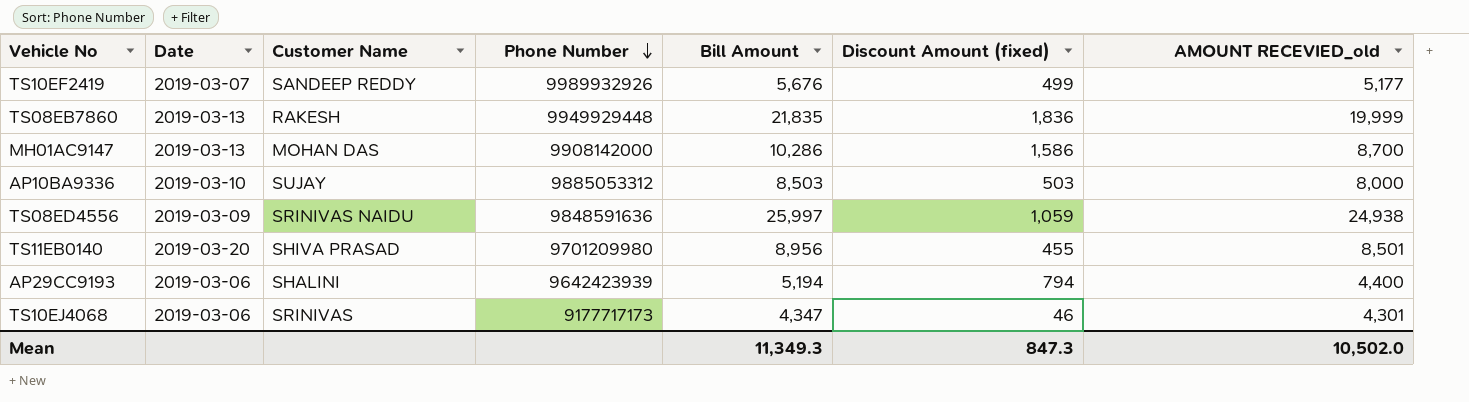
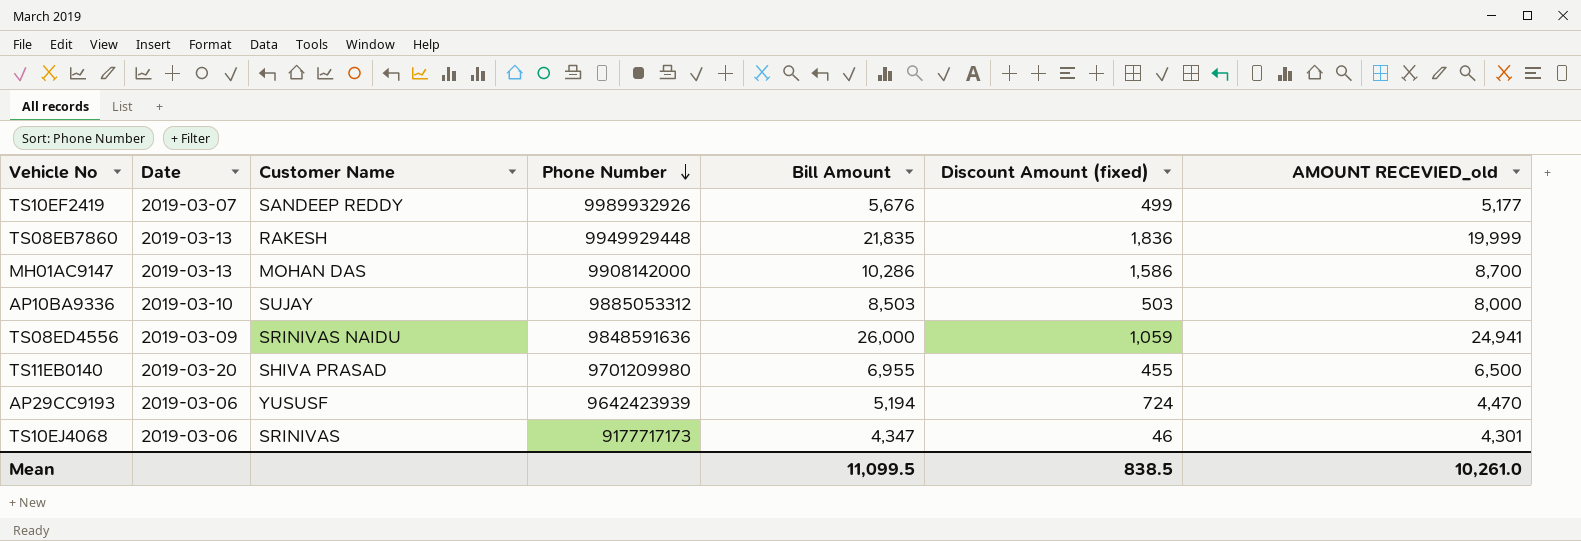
TS08ED4556 | Bill Amount: 25,997 -> 26,000
TS08ED4556 | AMOUNT RECEVIED_old: 24,938 -> 24,941
TS11EB0140 | Bill Amount: 8,956 -> 6,955
TS11EB0140 | AMOUNT RECEVIED_old: 8,501 -> 6,500
AP29CC9193 | Customer Name: SHALINI -> YUSUSF
AP29CC9193 | Discount Amount (fixed): 794 -> 724
AP29CC9193 | AMOUNT RECEVIED_old: 4,400 -> 4,470
Mean | Bill Amount: 11,349.3 -> 11,099.5
Mean | Discount Amount (fixed): 847.3 -> 838.5
Mean | AMOUNT RECEVIED_old: 10,502.0 -> 10,261.0

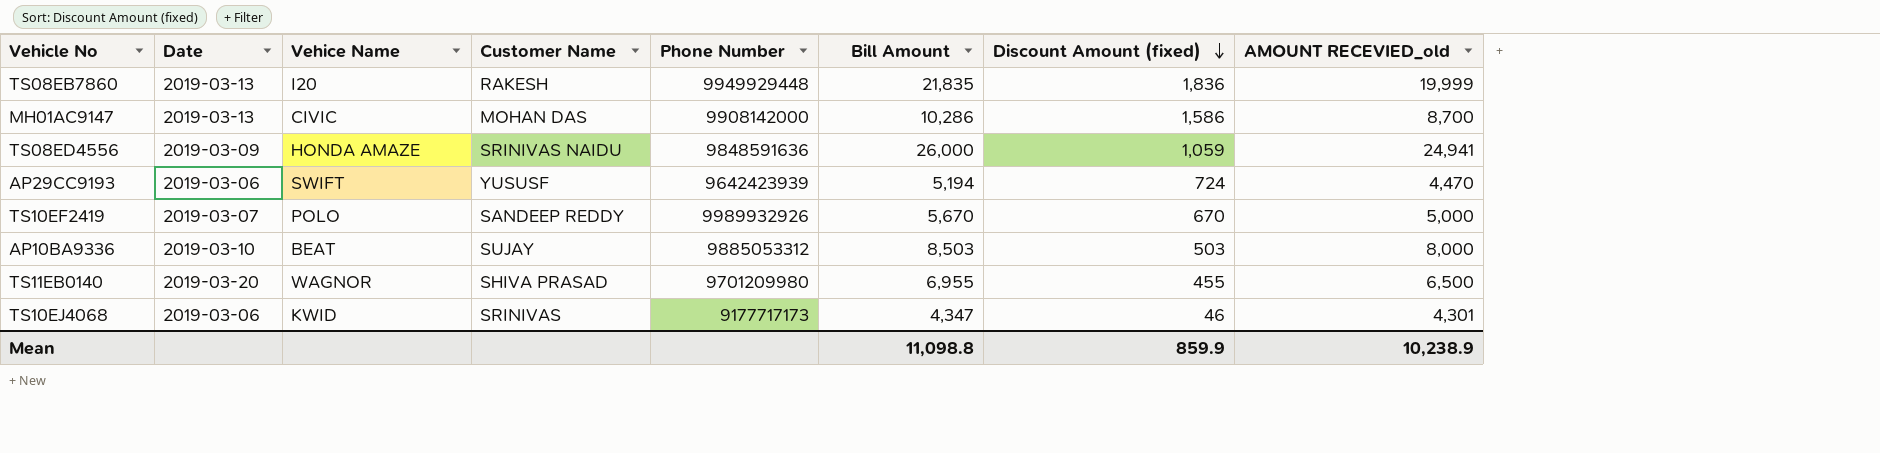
row order: Phone Number descending -> Discount Amount (fixed) descending
column Vehice Name | position: none -> 3
TS10EF2419 | Bill Amount: 5,676 -> 5,670
TS10EF2419 | Discount Amount (fixed): 499 -> 670
TS10EF2419 | AMOUNT RECEVIED_old: 5,177 -> 5,000
Mean | Bill Amount: 11,099.5 -> 11,098.8
Mean | Discount Amount (fixed): 838.5 -> 859.9
Mean | AMOUNT RECEVIED_old: 10,261.0 -> 10,238.9

